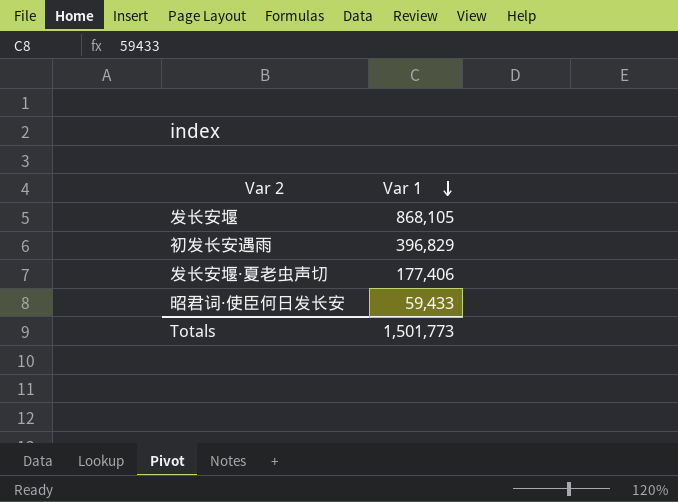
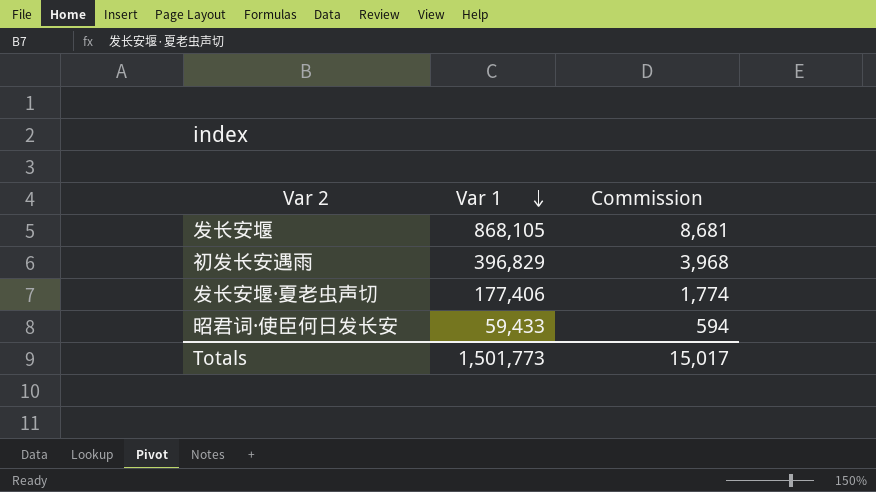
column Commission | formula: none -> [Var 1] * 0.01

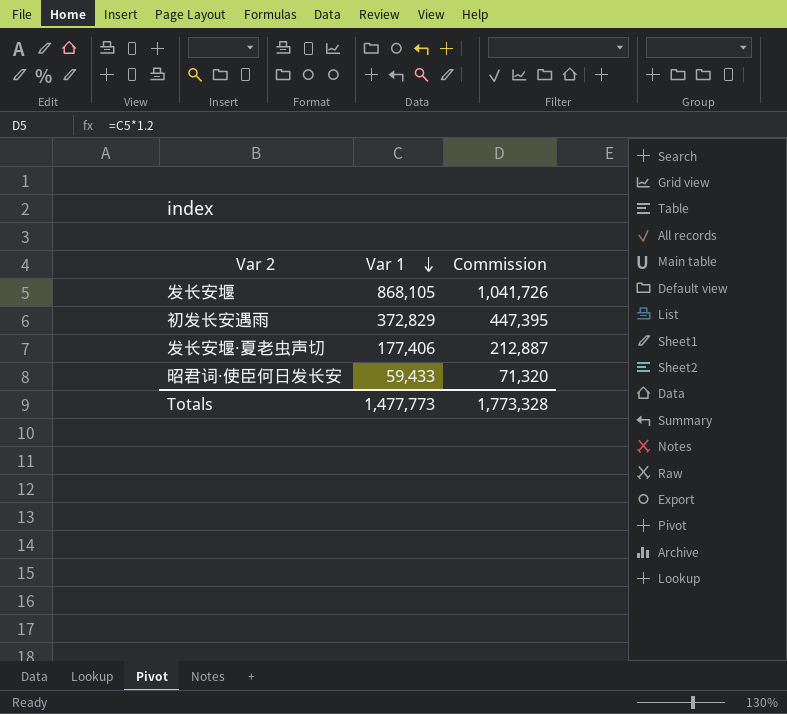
column Commission | formula: [Var 1] * 0.01 -> [Var 1] * 1.2
初发长安遇雨 | Var 1: 396,829 -> 372,829
Totals | Var 1: 1,501,773 -> 1,477,773
Totals | Commission: 15,017 -> 1,773,328

